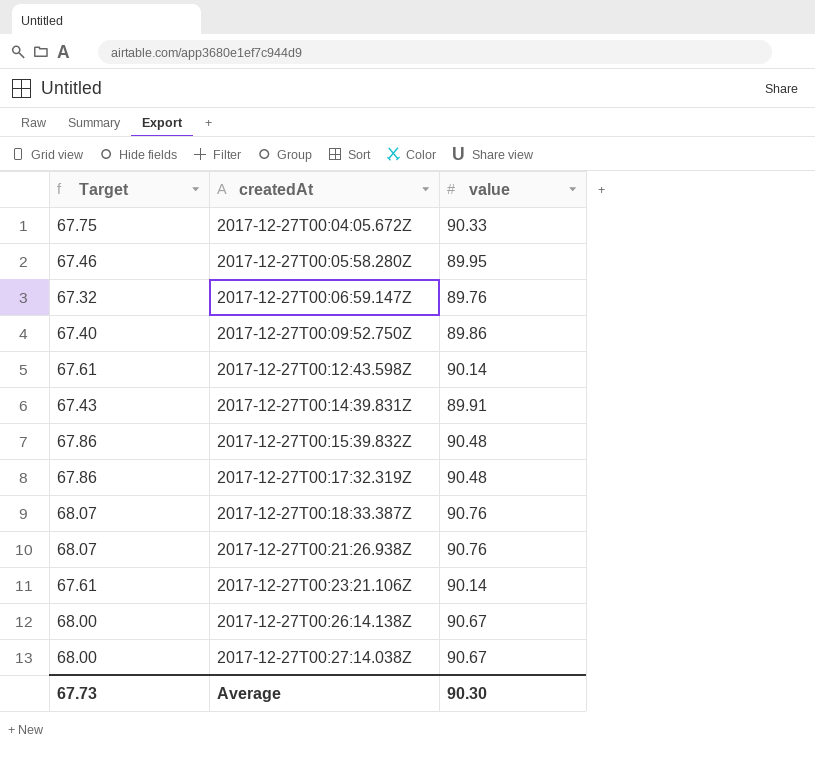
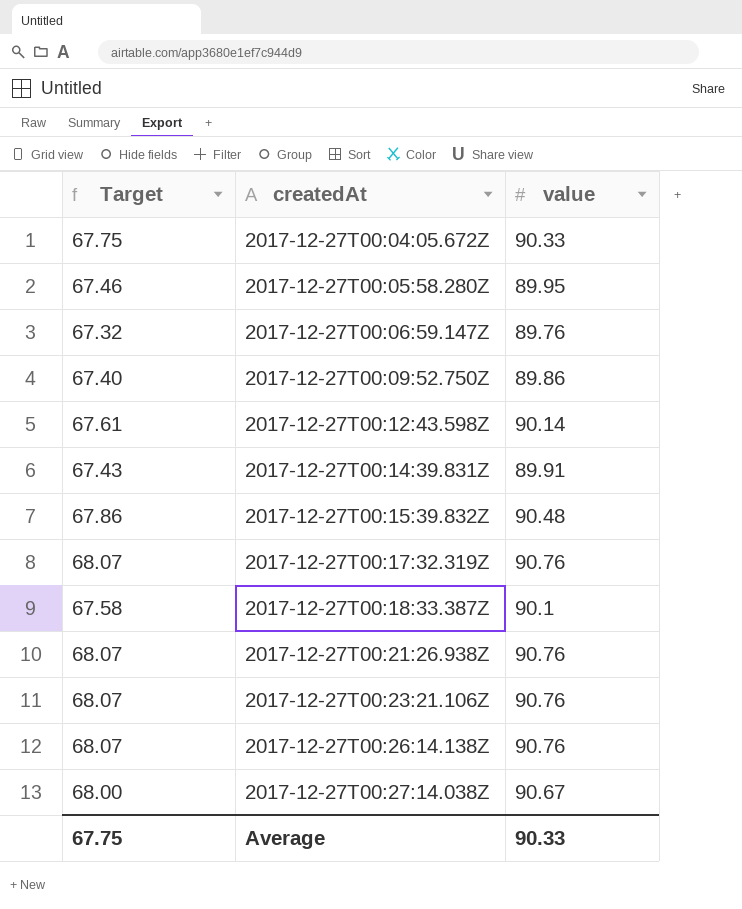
2017-12-27T00:17:32.319Z | Target: 67.86 -> 68.07
2017-12-27T00:17:32.319Z | value: 90.48 -> 90.76
2017-12-27T00:18:33.387Z | Target: 68.07 -> 67.58
2017-12-27T00:18:33.387Z | value: 90.76 -> 90.1
2017-12-27T00:23:21.106Z | Target: 67.61 -> 68.07
2017-12-27T00:23:21.106Z | value: 90.14 -> 90.76
2017-12-27T00:26:14.138Z | Target: 68.00 -> 68.07
2017-12-27T00:26:14.138Z | value: 90.67 -> 90.76
Average | Target: 67.73 -> 67.75
Average | value: 90.30 -> 90.33

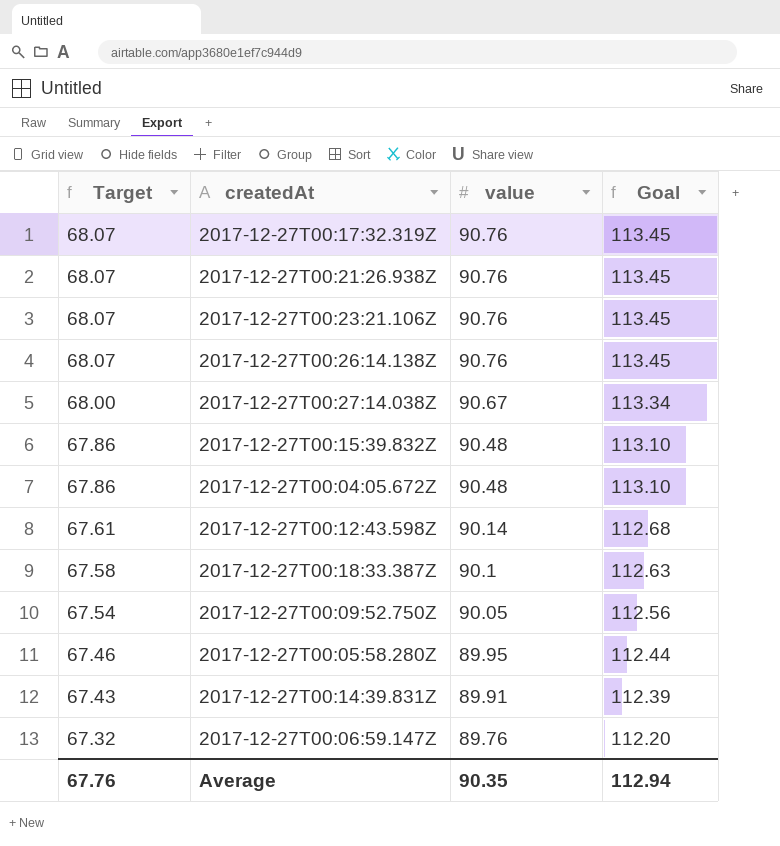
row order: createdAt ascending -> Target descending
column Goal | formula: none -> [value] * 1.25
2017-12-27T00:04:05.672Z | Target: 67.75 -> 67.86
2017-12-27T00:04:05.672Z | value: 90.33 -> 90.48
2017-12-27T00:09:52.750Z | Target: 67.40 -> 67.54
2017-12-27T00:09:52.750Z | value: 89.86 -> 90.05
Average | Target: 67.75 -> 67.76
Average | value: 90.33 -> 90.35

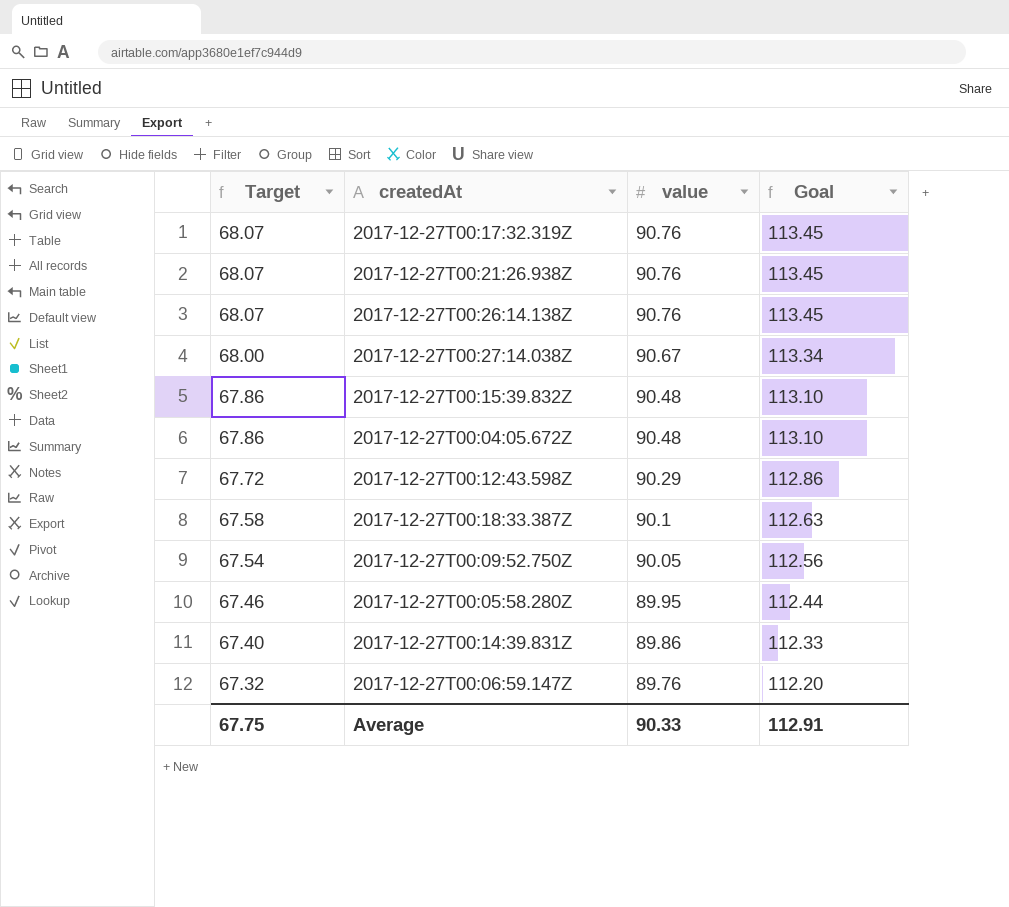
row 2017-12-27T00:23:21.106Z: 68.07 | 90.76 | 113.45 -> none
2017-12-27T00:12:43.598Z | Target: 67.61 -> 67.72
2017-12-27T00:12:43.598Z | value: 90.14 -> 90.29
2017-12-27T00:12:43.598Z | Goal: 112.68 -> 112.86
2017-12-27T00:14:39.831Z | Target: 67.43 -> 67.40
2017-12-27T00:14:39.831Z | value: 89.91 -> 89.86
2017-12-27T00:14:39.831Z | Goal: 112.39 -> 112.33
Average | Target: 67.76 -> 67.75
Average | value: 90.35 -> 90.33
Average | Goal: 112.94 -> 112.91

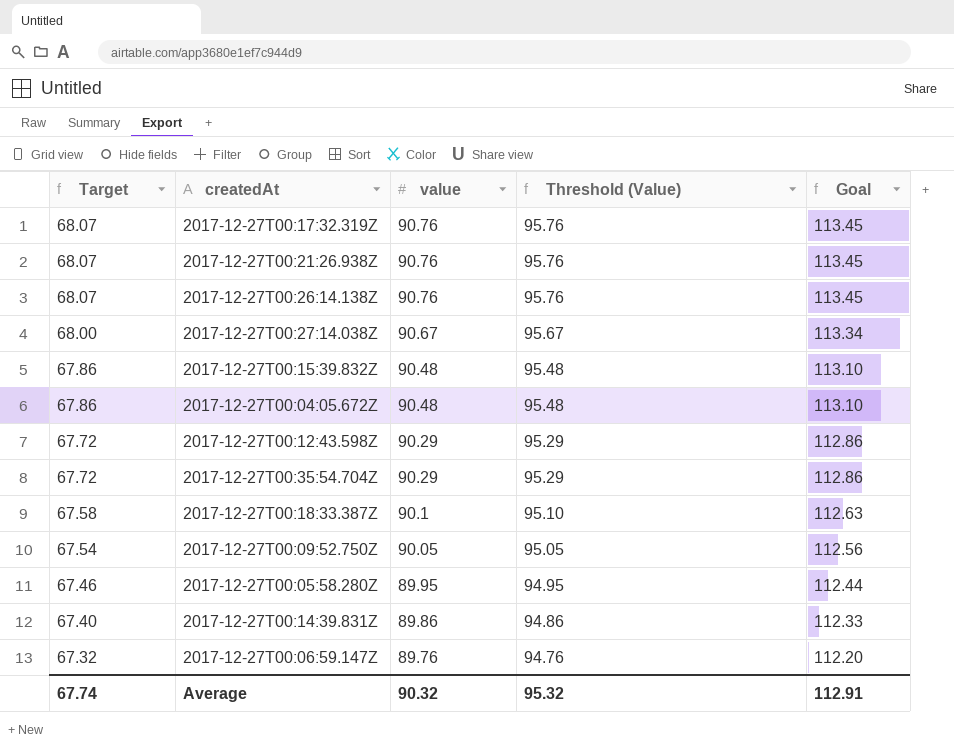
column Threshold (Value) | formula: none -> [value] + 5
row 2017-12-27T00:35:54.704Z: none -> 67.72 | 90.29 | 95.29 | 112.86
Average | Target: 67.75 -> 67.74
Average | value: 90.33 -> 90.32

